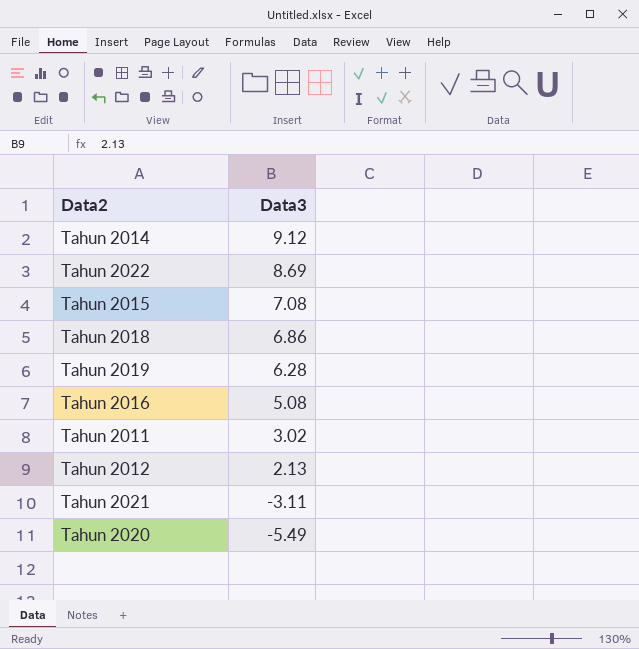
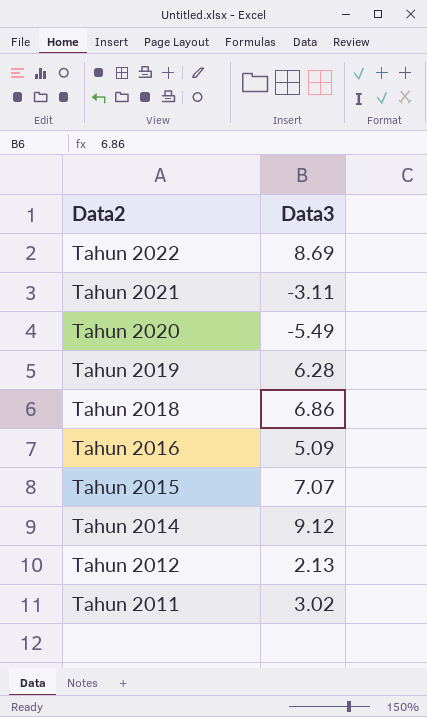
row order: Data3 descending -> Data2 descending
Tahun 2016 | Data3: 5.08 -> 5.09
Tahun 2015 | Data3: 7.08 -> 7.07

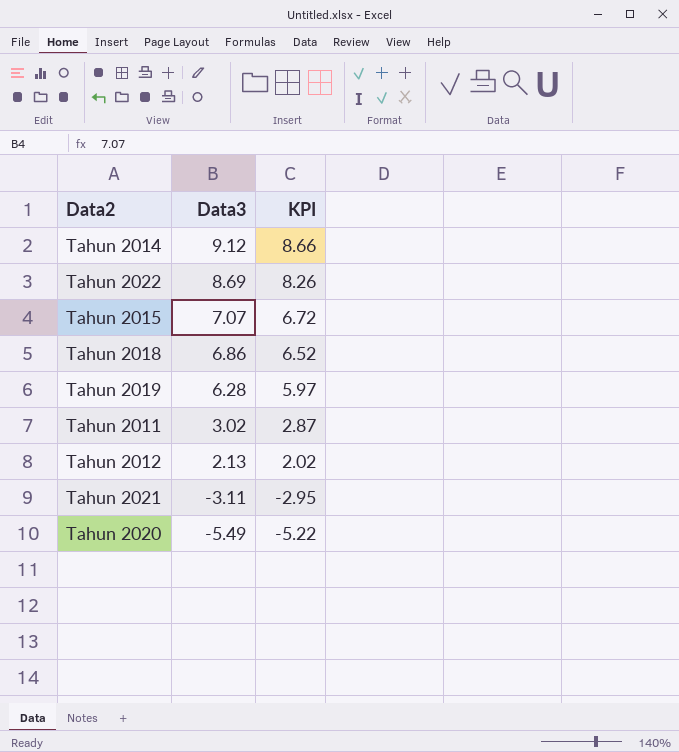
row order: Data2 descending -> Data3 descending
column KPI | formula: none -> [Data3] * 0.95
row Tahun 2016: 5.09 -> none

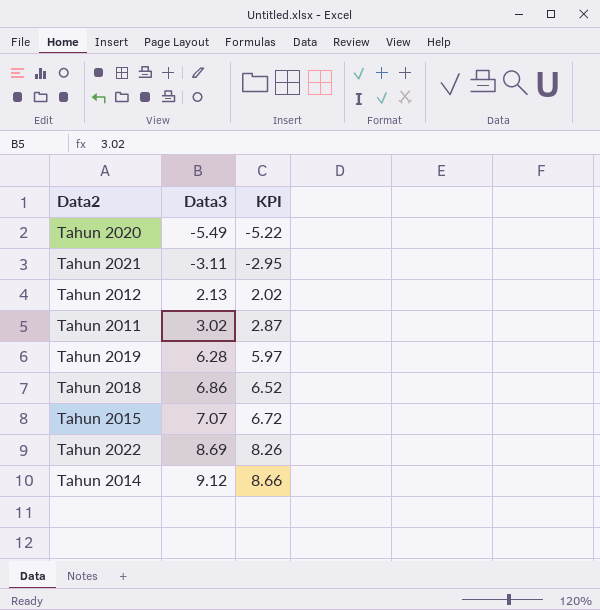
row order: Data3 descending -> Data3 ascending

